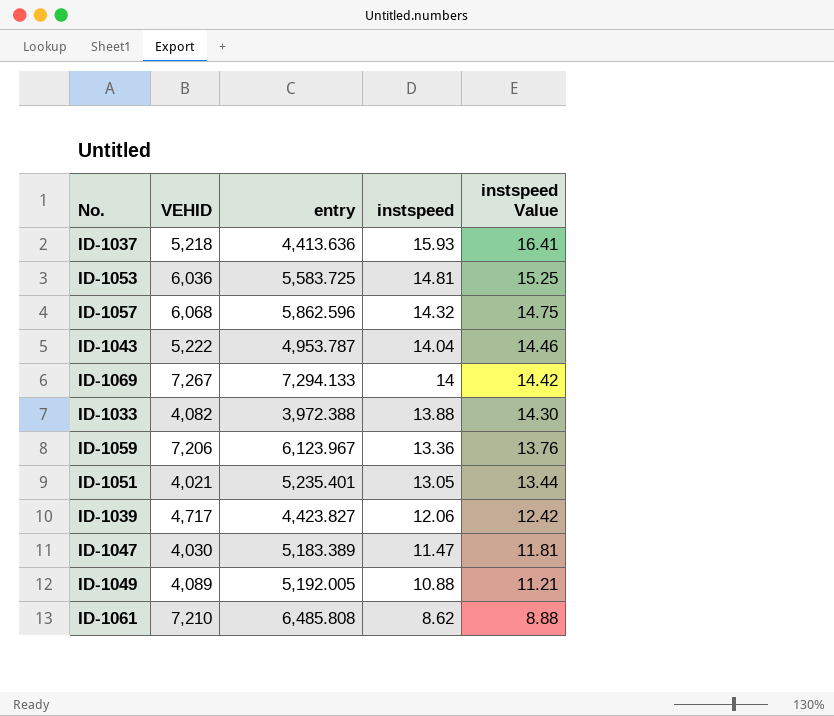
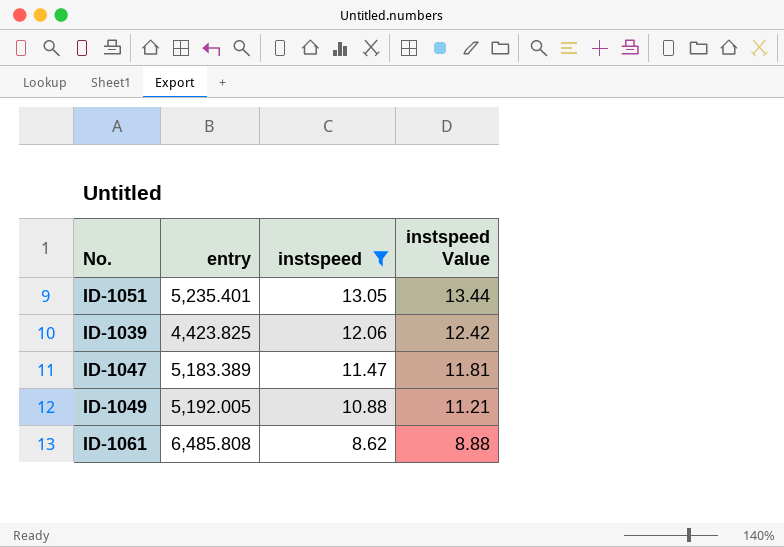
filter: none -> instspeed <= 13.05
column VEHID | position: 2 -> none
ID-1039 | entry: 4,423.827 -> 4,423.825

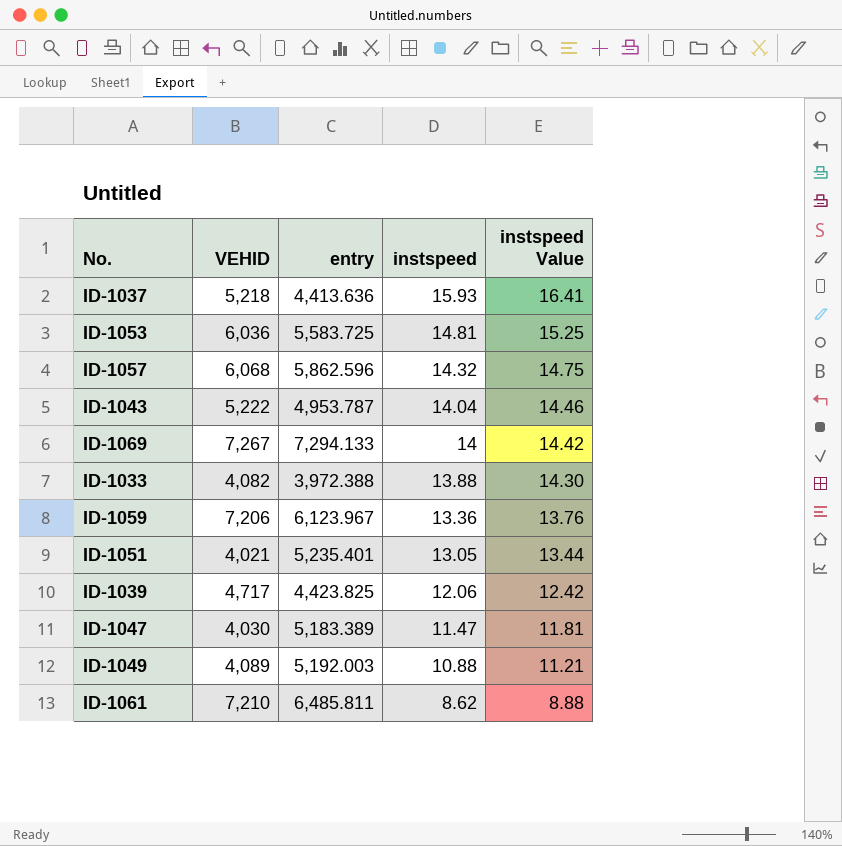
filter: instspeed <= 13.05 -> none
column VEHID | position: none -> 2
ID-1049 | entry: 5,192.005 -> 5,192.003
ID-1061 | entry: 6,485.808 -> 6,485.811

